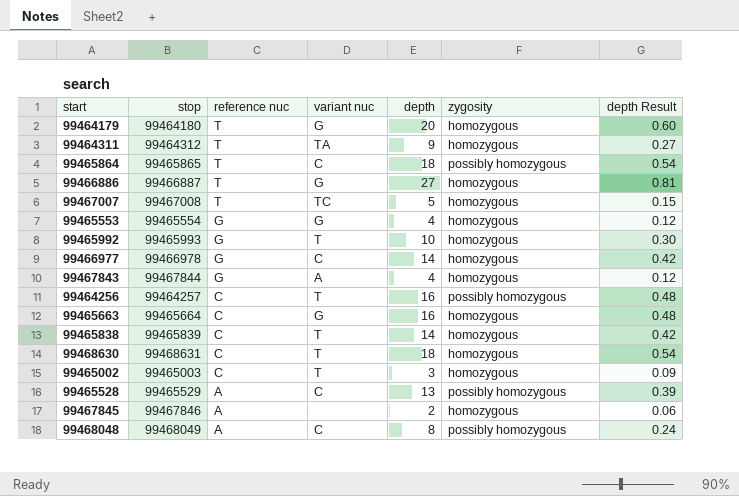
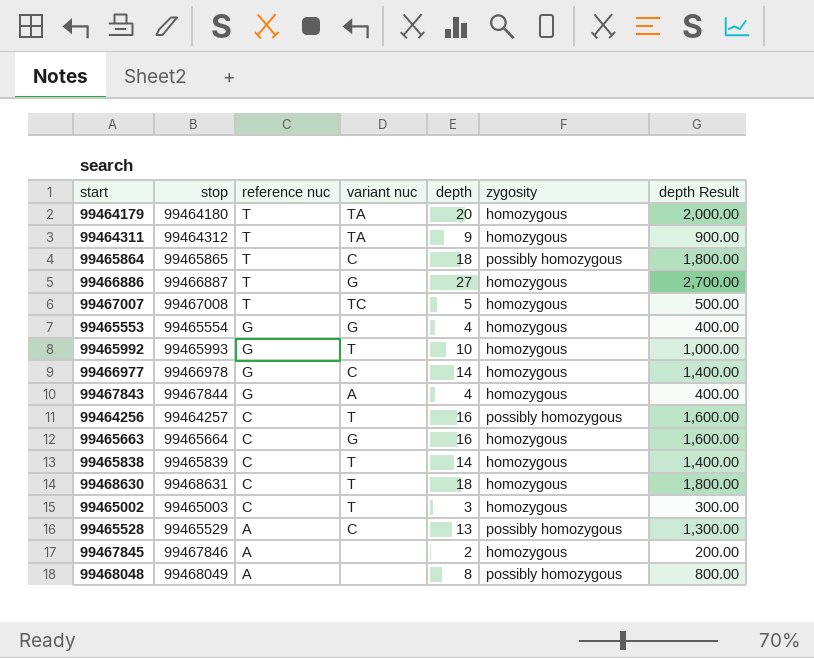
column depth Result | formula: [depth] * 0.03 -> [depth] * 100
99464179 | variant nuc: G -> TA
99468048 | variant nuc: C -> none

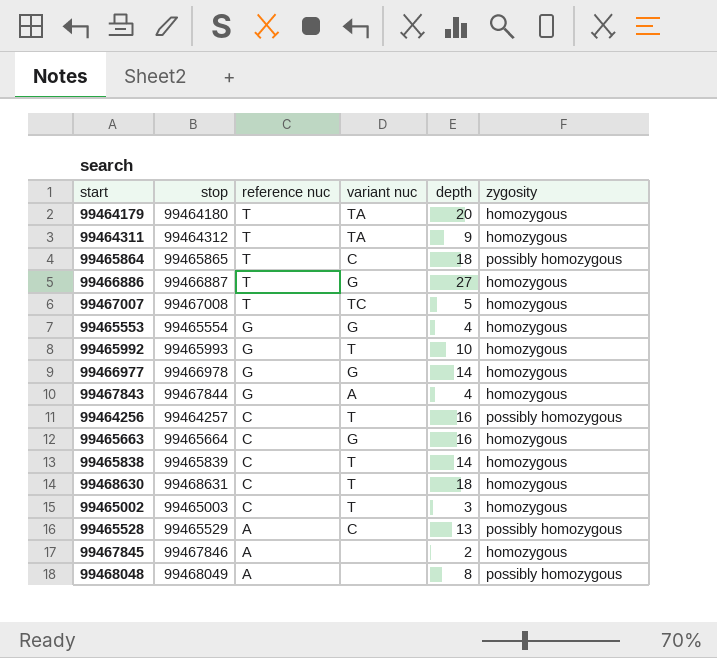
column depth Result | formula: [depth] * 100 -> none
99466977 | variant nuc: C -> G

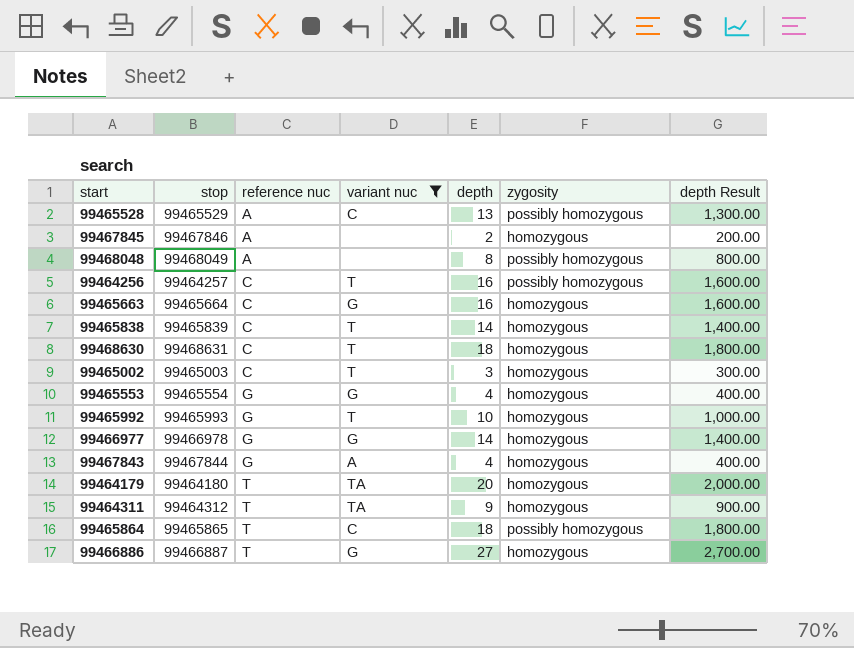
filter: none -> variant nuc != TC
row order: reference nuc descending -> reference nuc ascending
column depth Result | formula: none -> [depth] * 100

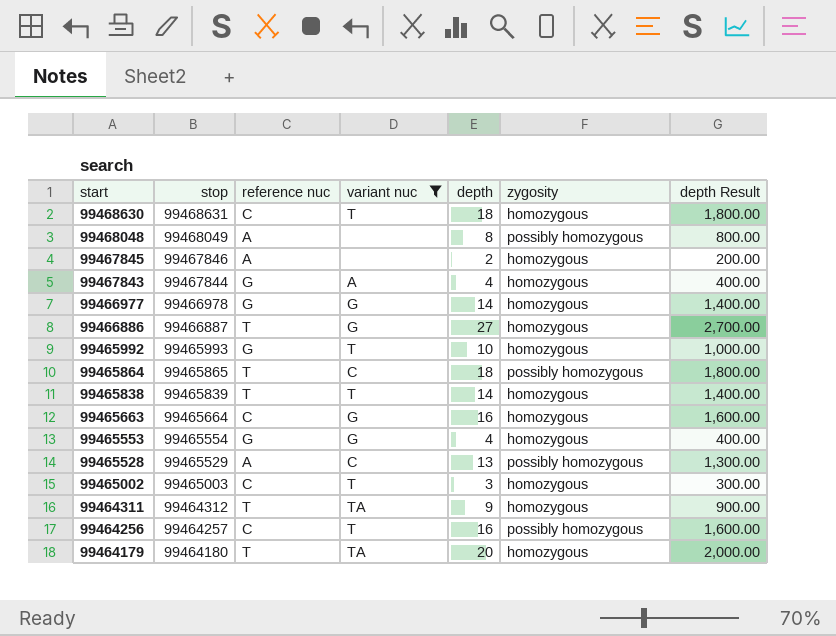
row order: reference nuc ascending -> start descending
99465838 | reference nuc: C -> T

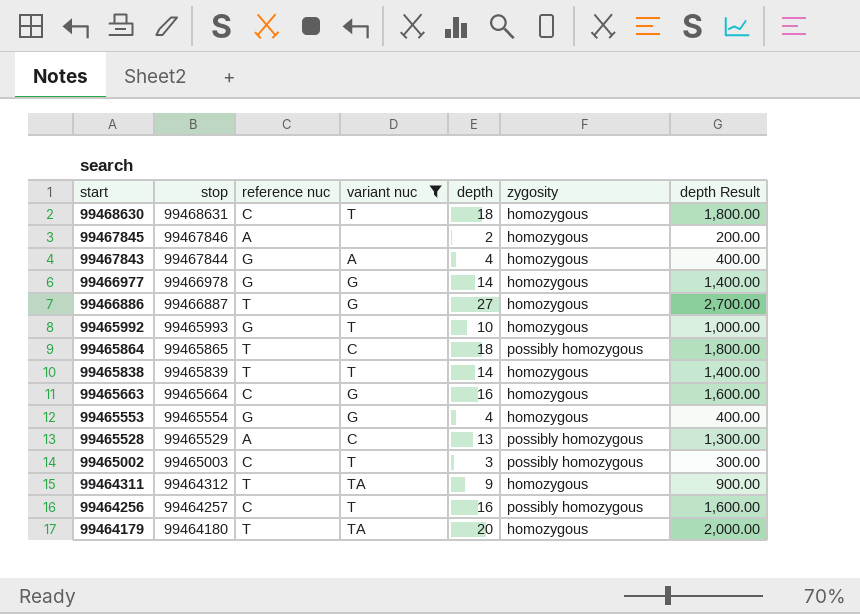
row 99468048: 99468049 | A | none | 8 | possibly homozygous | 800.00 -> none
99465002 | zygosity: homozygous -> possibly homozygous

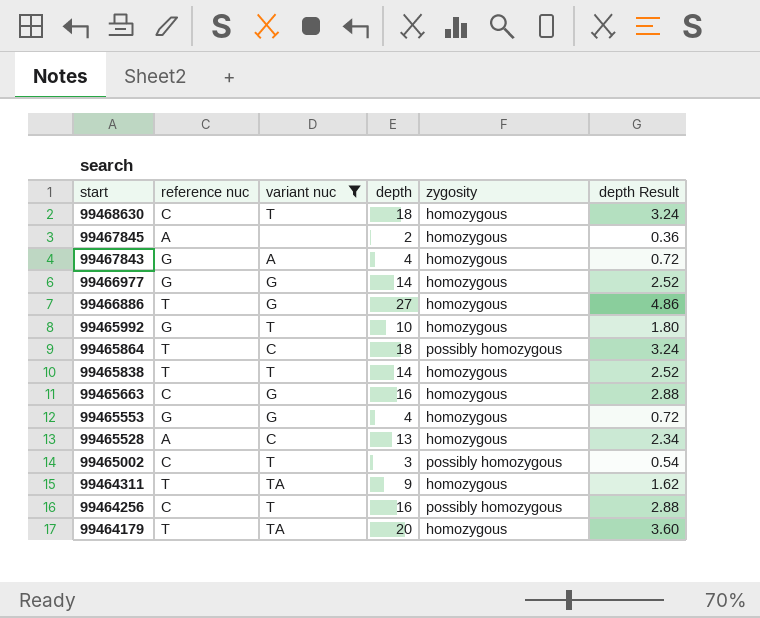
column stop | position: 2 -> none
column depth Result | formula: [depth] * 100 -> [depth] * 0.18
99465528 | zygosity: possibly homozygous -> homozygous

